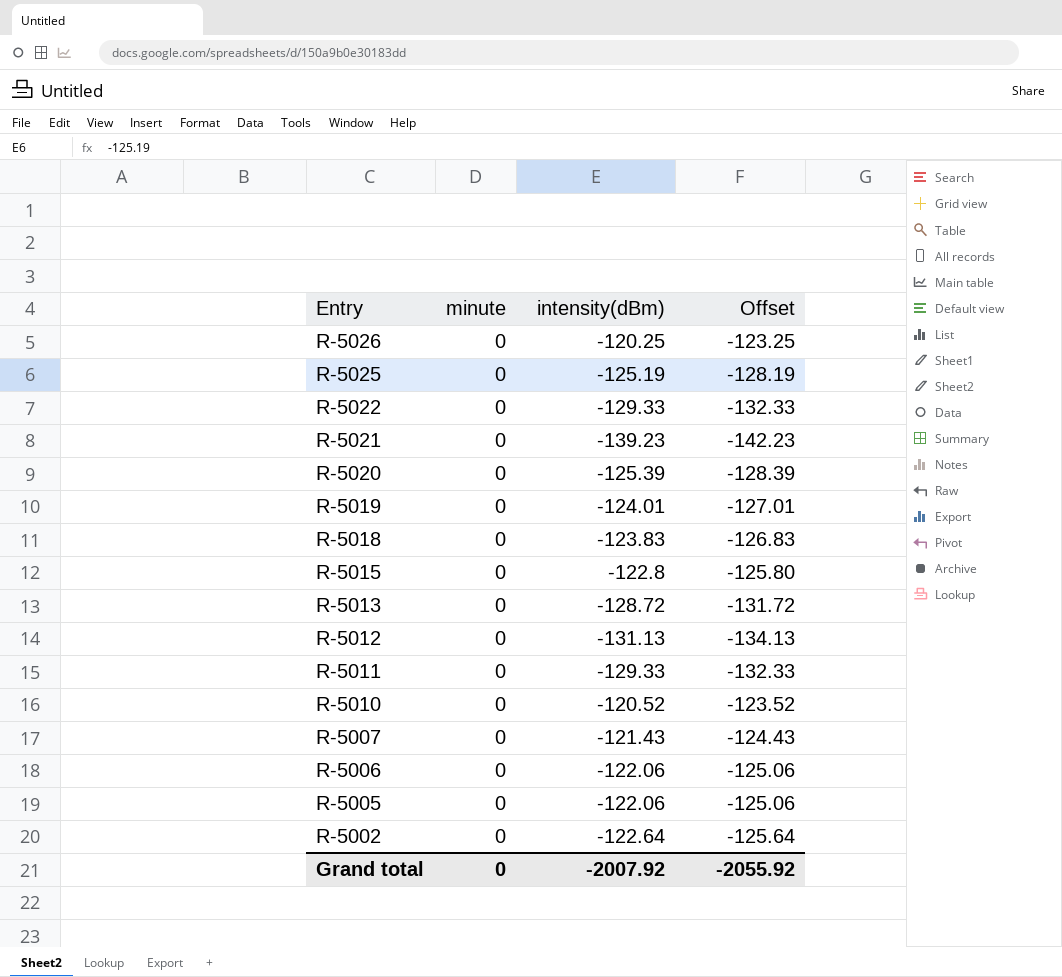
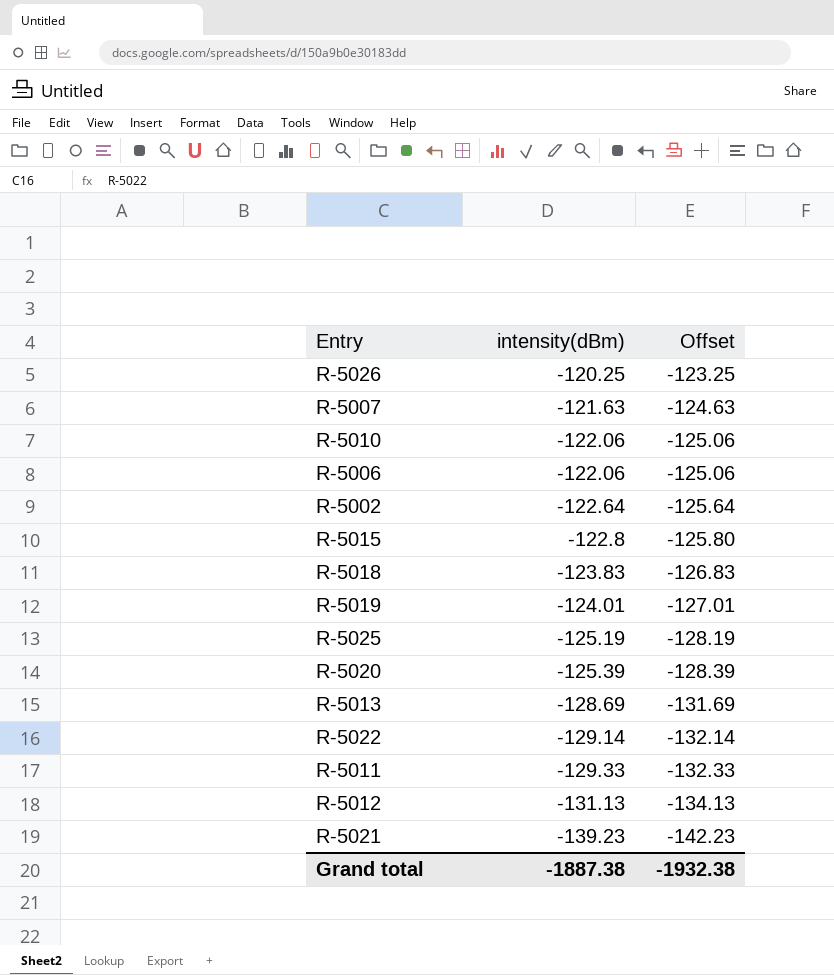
row order: Entry descending -> intensity(dBm) descending
column minute | position: 2 -> none
row R-5005: 0 | -122.06 | -125.06 -> none
R-5007 | intensity(dBm): -121.43 -> -121.63
R-5007 | Offset: -124.43 -> -124.63
R-5010 | intensity(dBm): -120.52 -> -122.06
R-5010 | Offset: -123.52 -> -125.06
R-5013 | intensity(dBm): -128.72 -> -128.69
R-5013 | Offset: -131.72 -> -131.69
R-5022 | intensity(dBm): -129.33 -> -129.14
R-5022 | Offset: -132.33 -> -132.14
Grand total | intensity(dBm): -2007.92 -> -1887.38
Grand total | Offset: -2055.92 -> -1932.38

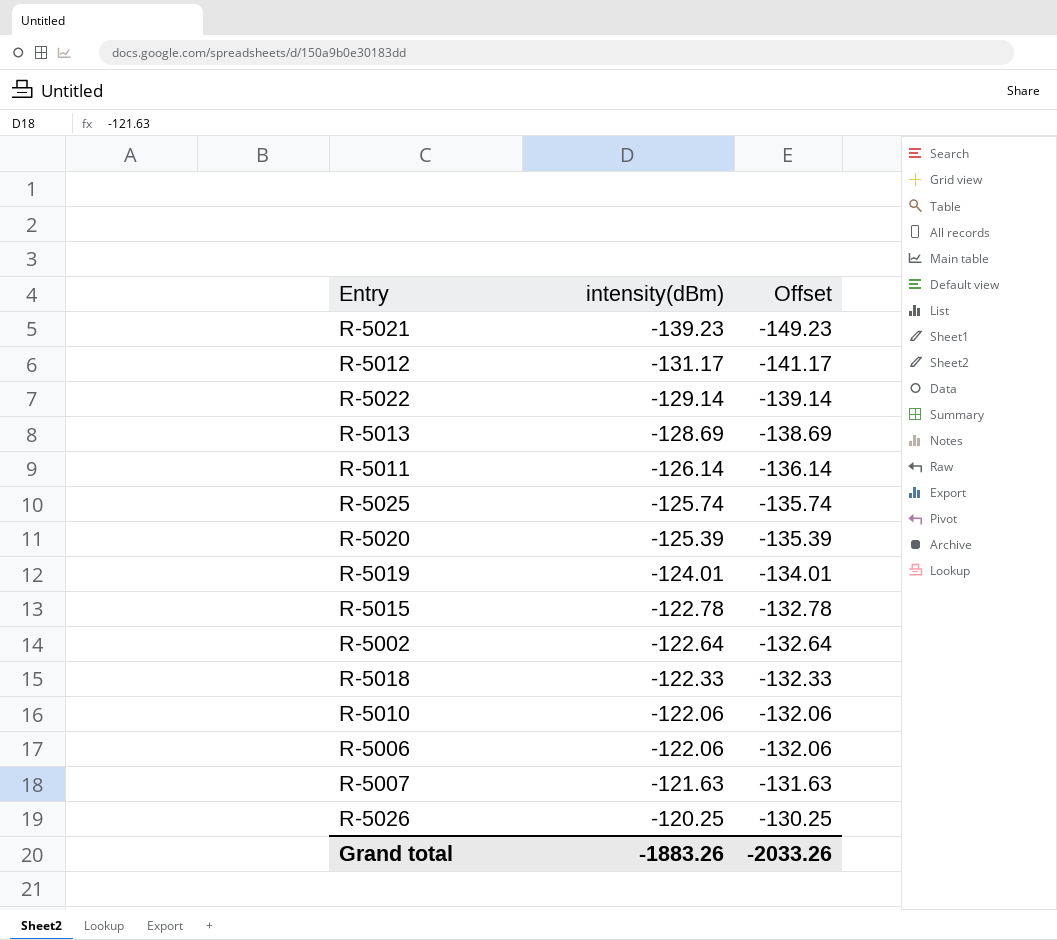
row order: intensity(dBm) descending -> intensity(dBm) ascending
column Offset | formula: [intensity(dBm)] - 3 -> [intensity(dBm)] - 10
R-5012 | intensity(dBm): -131.13 -> -131.17
R-5011 | intensity(dBm): -129.33 -> -126.14
R-5025 | intensity(dBm): -125.19 -> -125.74
R-5015 | intensity(dBm): -122.8 -> -122.78
R-5018 | intensity(dBm): -123.83 -> -122.33
Grand total | intensity(dBm): -1887.38 -> -1883.26
Grand total | Offset: -1932.38 -> -2033.26

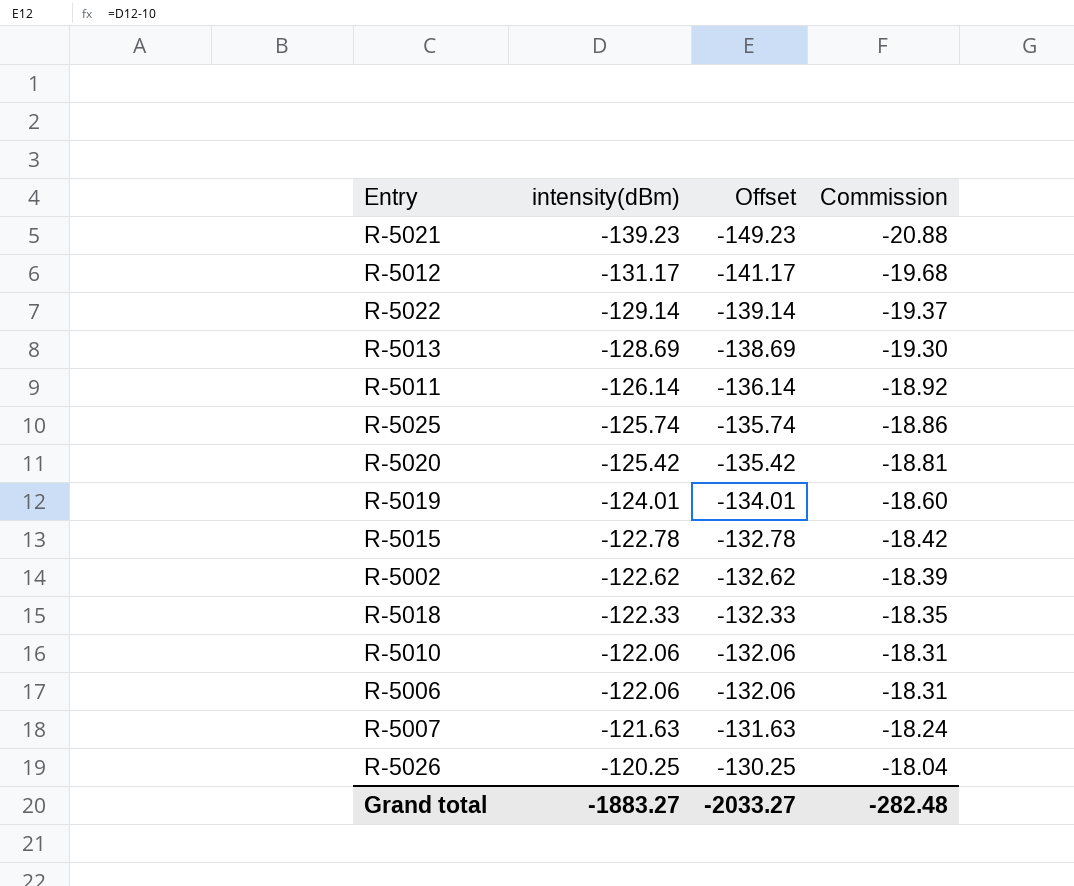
column Commission | formula: none -> [intensity(dBm)] * 0.15
R-5020 | intensity(dBm): -125.39 -> -125.42
R-5020 | Offset: -135.39 -> -135.42
R-5002 | intensity(dBm): -122.64 -> -122.62
R-5002 | Offset: -132.64 -> -132.62
Grand total | intensity(dBm): -1883.26 -> -1883.27
Grand total | Offset: -2033.26 -> -2033.27

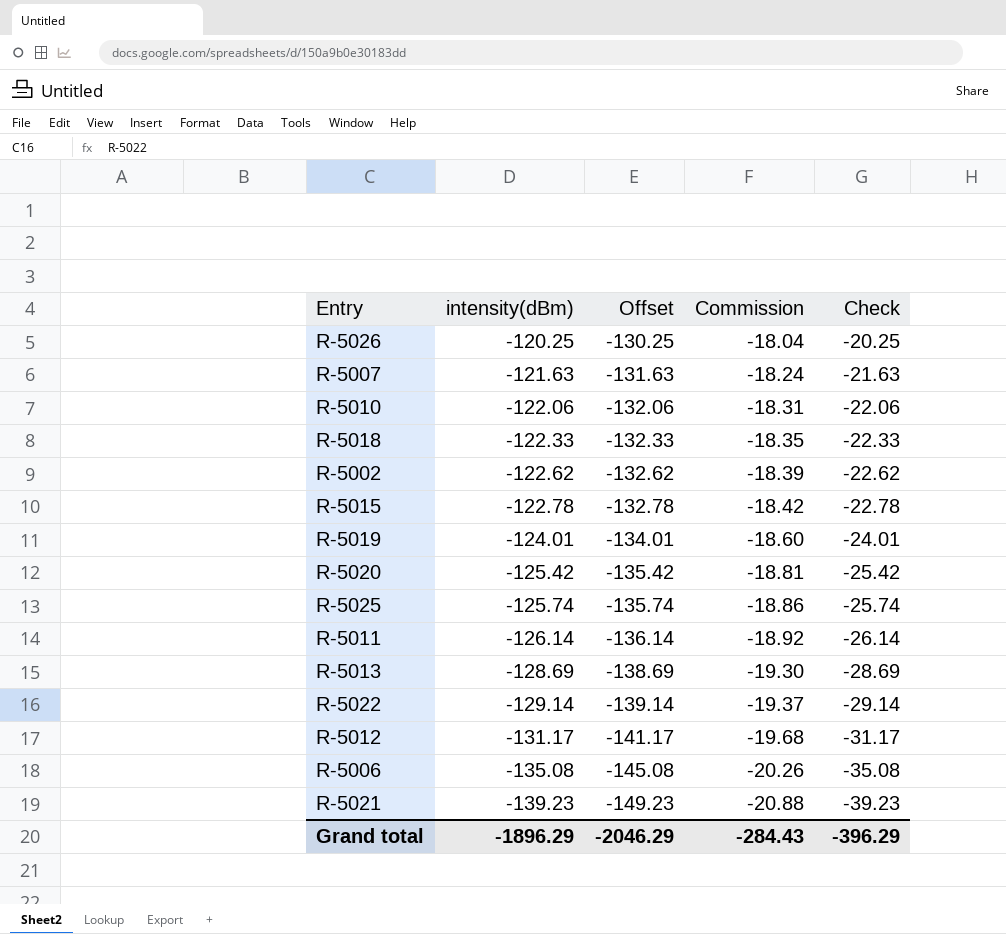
row order: intensity(dBm) ascending -> intensity(dBm) descending
column Check | formula: none -> [intensity(dBm)] + 100
R-5006 | intensity(dBm): -122.06 -> -135.08
R-5006 | Offset: -132.06 -> -145.08
R-5006 | Commission: -18.31 -> -20.26
Grand total | intensity(dBm): -1883.27 -> -1896.29
Grand total | Offset: -2033.27 -> -2046.29
Grand total | Commission: -282.48 -> -284.43

